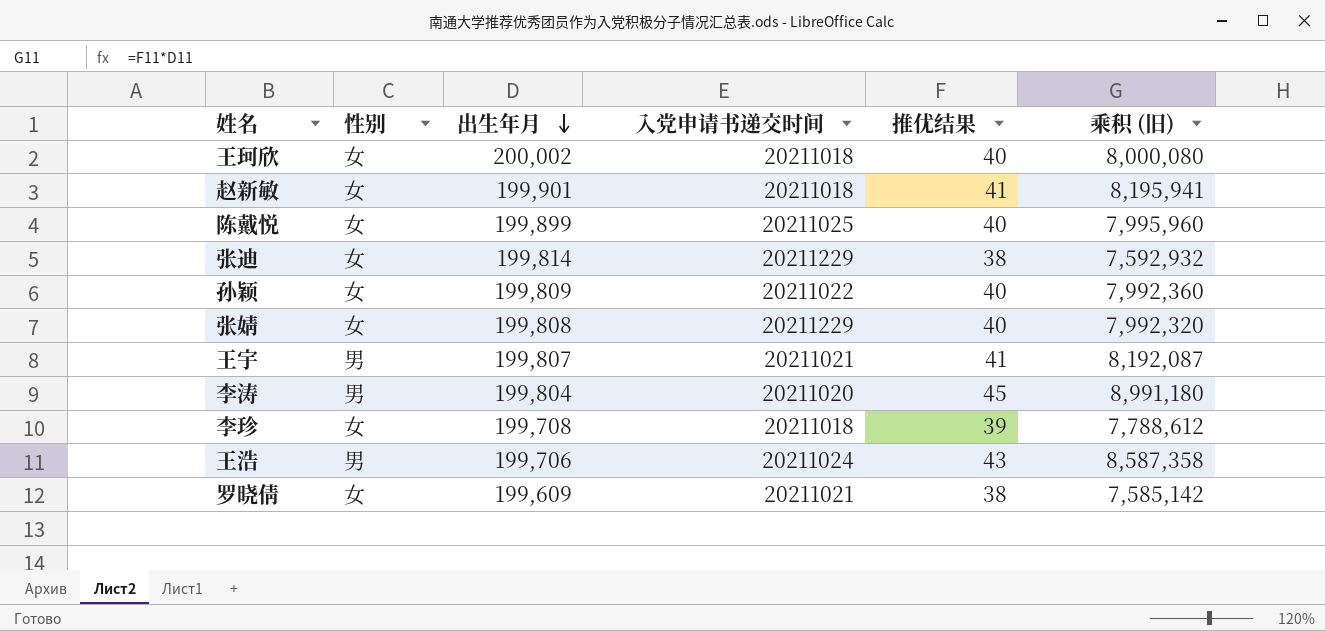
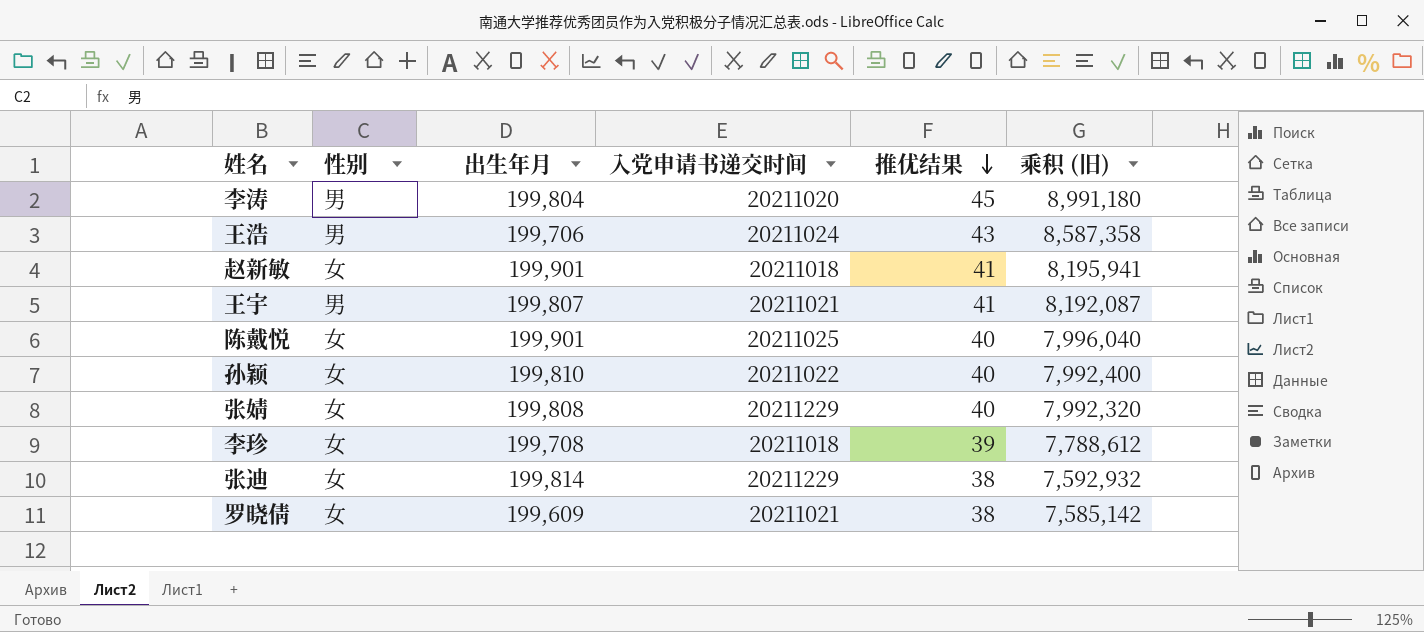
row order: 出生年月 descending -> 推优结果 descending
row 王珂欣: 女 | 200,002 | 20211018 | 40 | 8,000,080 -> none
陈戴悦 | 出生年月: 199,899 -> 199,901
陈戴悦 | 乘积 (旧): 7,995,960 -> 7,996,040
孙颖 | 出生年月: 199,809 -> 199,810
孙颖 | 乘积 (旧): 7,992,360 -> 7,992,400

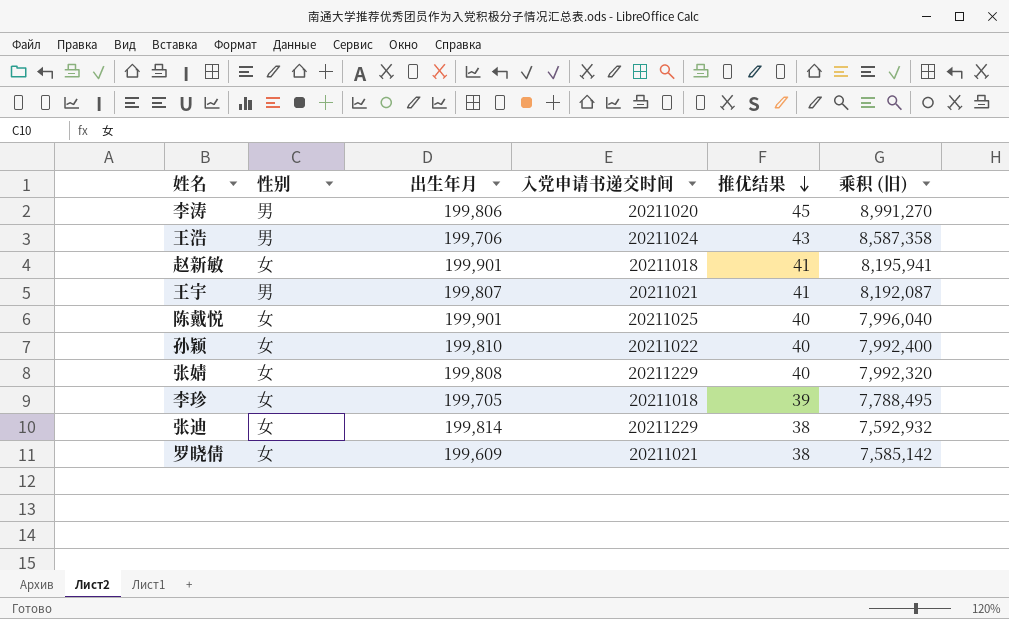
李涛 | 出生年月: 199,804 -> 199,806
李涛 | 乘积 (旧): 8,991,180 -> 8,991,270
李珍 | 出生年月: 199,708 -> 199,705
李珍 | 乘积 (旧): 7,788,612 -> 7,788,495

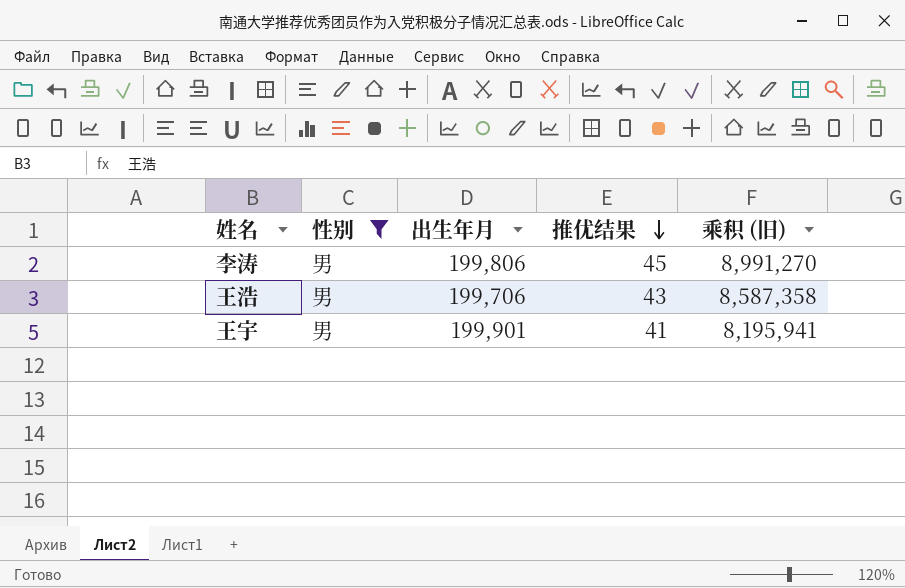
filter: none -> 性别 = 男
column 入党申请书递交时间 | position: 4 -> none
王宇 | 出生年月: 199,807 -> 199,901
王宇 | 乘积 (旧): 8,192,087 -> 8,195,941

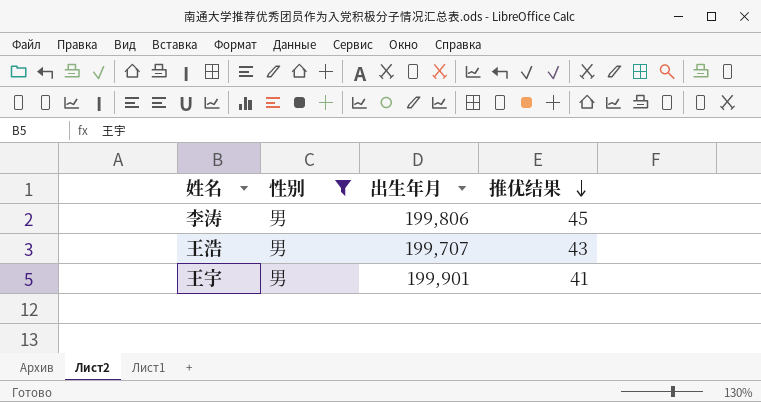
column 乘积 (旧) | formula: [出生年月] * [推优结果] -> none
王浩 | 出生年月: 199,706 -> 199,707

